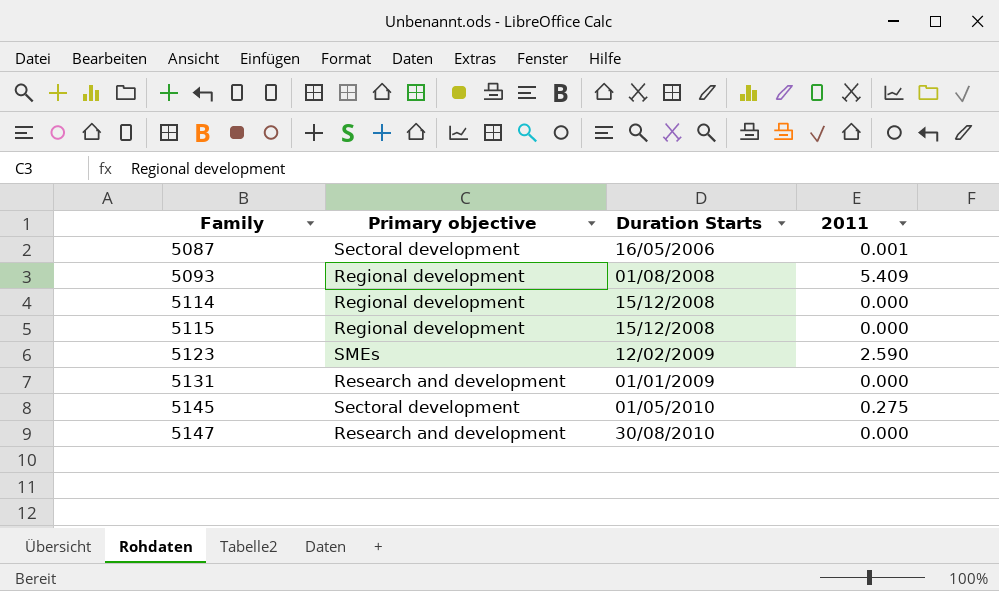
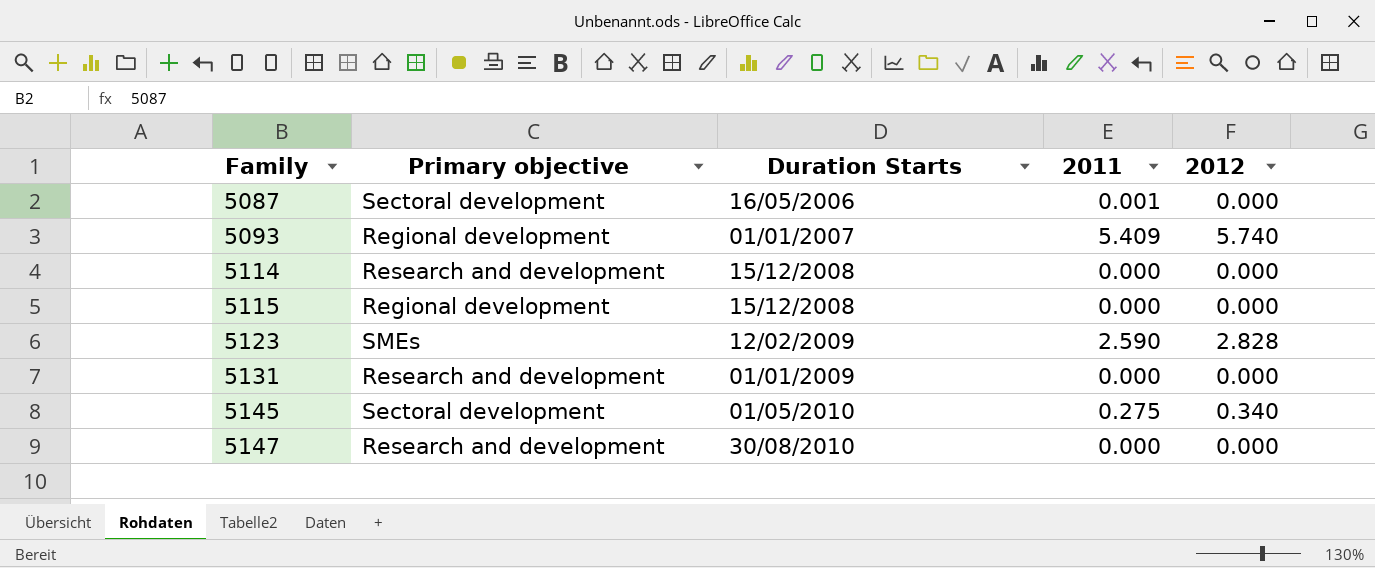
column 2012 | position: none -> 5
5093 | Duration Starts: 01/08/2008 -> 01/01/2007
5114 | Primary objective: Regional development -> Research and development

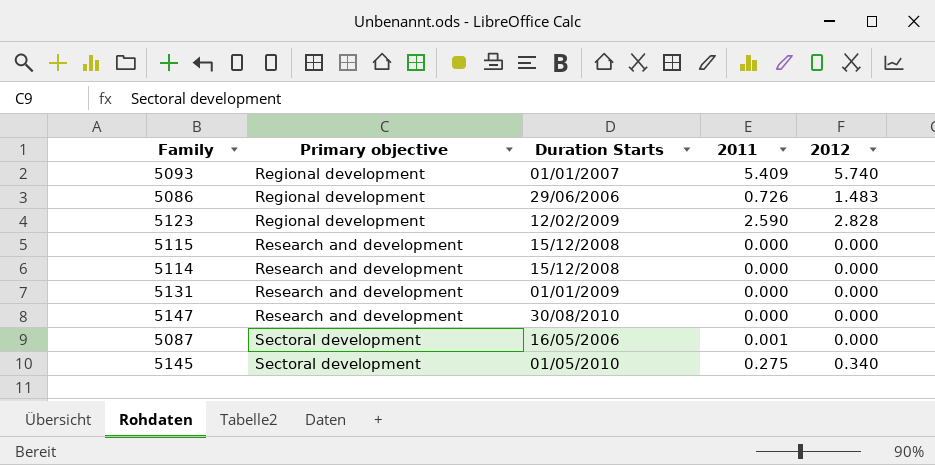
row order: Family ascending -> Primary objective ascending
row 5086: none -> Regional development | 29/06/2006 | 0.726 | 1.483
5123 | Primary objective: SMEs -> Regional development
5115 | Primary objective: Regional development -> Research and development

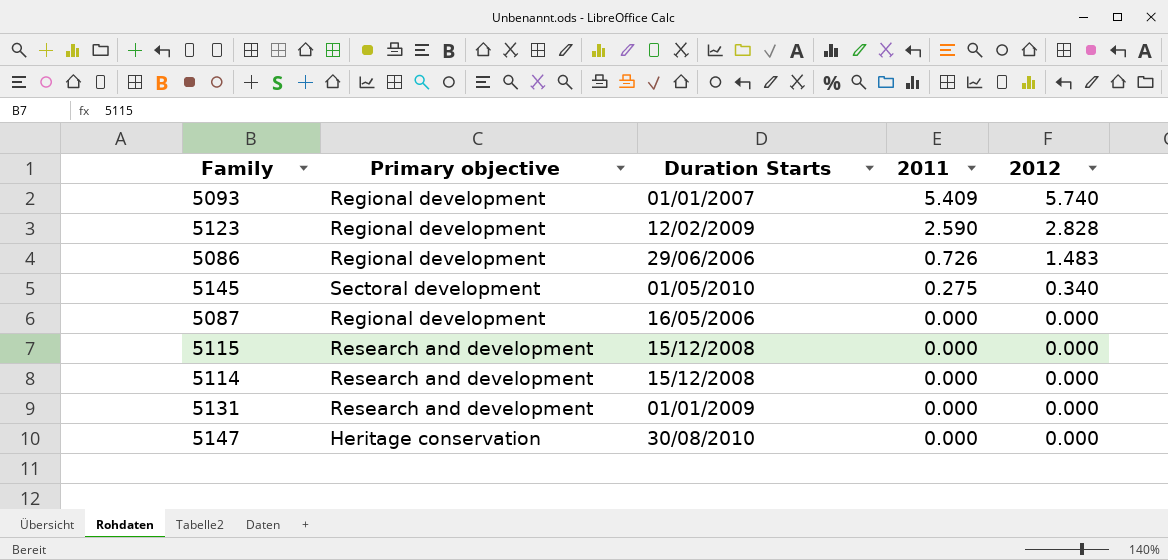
row order: Primary objective ascending -> 2011 descending
5087 | Primary objective: Sectoral development -> Regional development
5087 | 2011: 0.001 -> 0.000
5147 | Primary objective: Research and development -> Heritage conservation

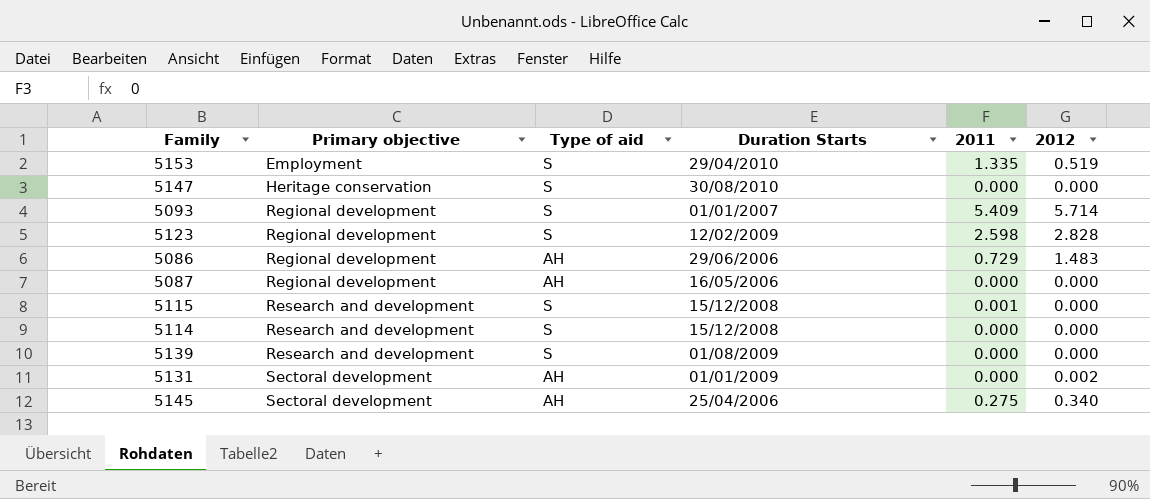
row order: 2011 descending -> Primary objective ascending
column Type of aid | position: none -> 3
row 5153: none -> Employment | S | 29/04/2010 | 1.335 | 0.519
5093 | 2012: 5.740 -> 5.714
5123 | 2011: 2.590 -> 2.598
5086 | 2011: 0.726 -> 0.729
5115 | 2011: 0.000 -> 0.001
row 5139: none -> Research and development | S | 01/08/2009 | 0.000 | 0.000
5131 | Primary objective: Research and development -> Sectoral development
5131 | 2012: 0.000 -> 0.002
5145 | Duration Starts: 01/05/2010 -> 25/04/2006

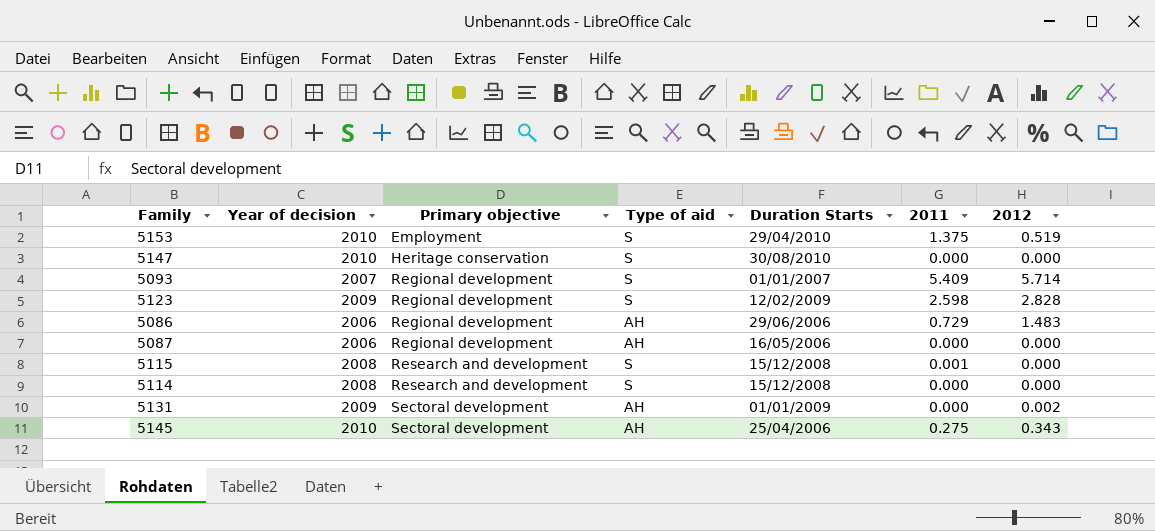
column Year of decision | position: none -> 2
row 5139: Research and development | S | 01/08/2009 | 0.000 | 0.000 -> none
5153 | 2011: 1.335 -> 1.375
5145 | 2012: 0.340 -> 0.343

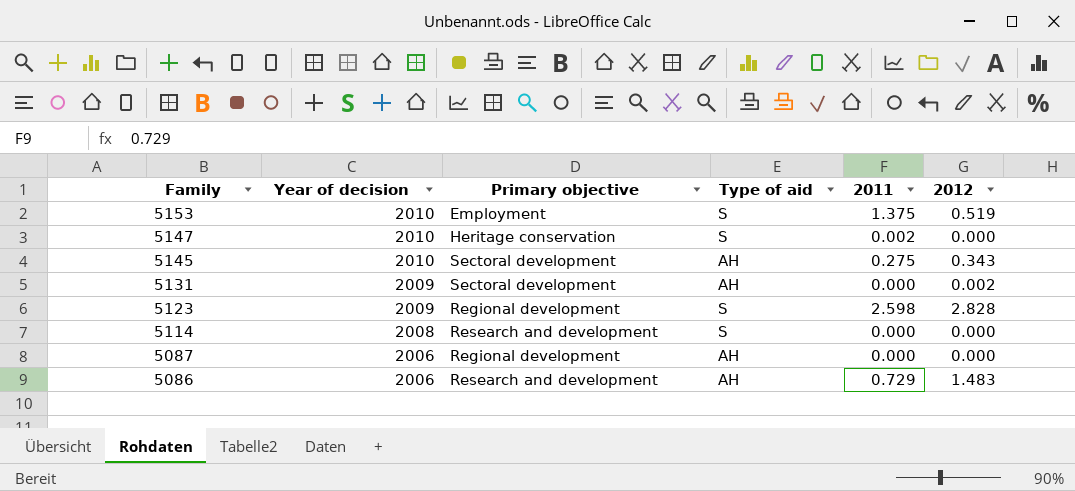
row order: Primary objective ascending -> Family descending
column Duration Starts | position: 5 -> none
row 5093: 2007 | Regional development | S | 01/01/2007 | 5.409 | 5.714 -> none
row 5115: 2008 | Research and development | S | 15/12/2008 | 0.001 | 0.000 -> none
5147 | 2011: 0.000 -> 0.002
5086 | Primary objective: Regional development -> Research and development

